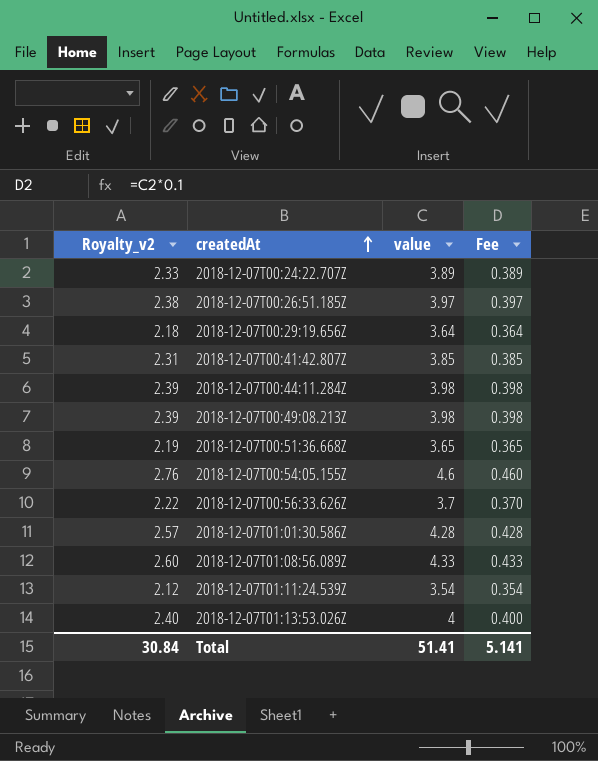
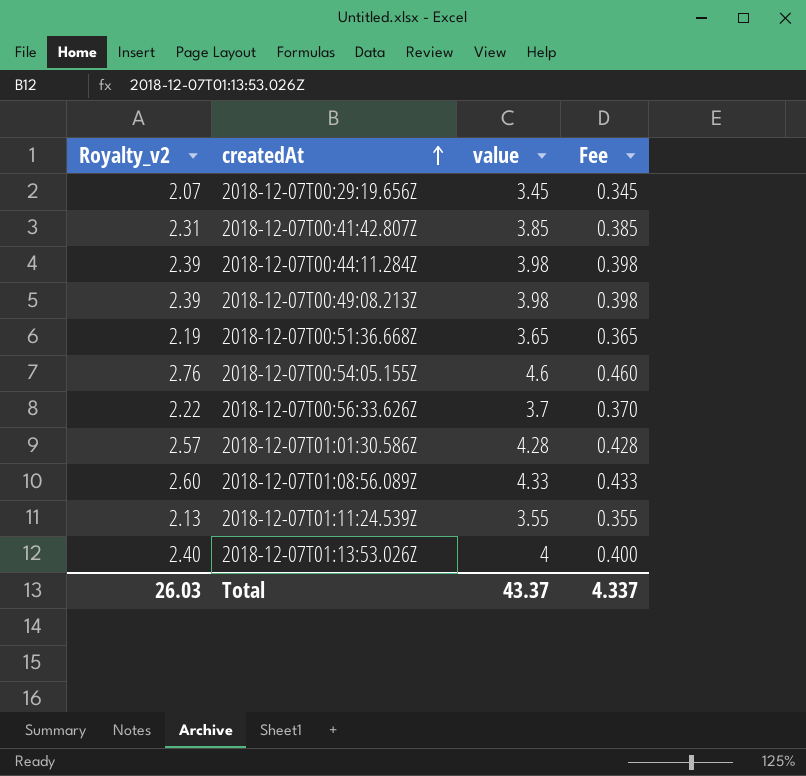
row 2018-12-07T00:24:22.707Z: 2.33 | 3.89 | 0.389 -> none
row 2018-12-07T00:26:51.185Z: 2.38 | 3.97 | 0.397 -> none
2018-12-07T00:29:19.656Z | Royalty_v2: 2.18 -> 2.07
2018-12-07T00:29:19.656Z | value: 3.64 -> 3.45
2018-12-07T00:29:19.656Z | Fee: 0.364 -> 0.345
2018-12-07T01:11:24.539Z | Royalty_v2: 2.12 -> 2.13
2018-12-07T01:11:24.539Z | value: 3.54 -> 3.55
2018-12-07T01:11:24.539Z | Fee: 0.354 -> 0.355
Total | Royalty_v2: 30.84 -> 26.03
Total | value: 51.41 -> 43.37
Total | Fee: 5.141 -> 4.337

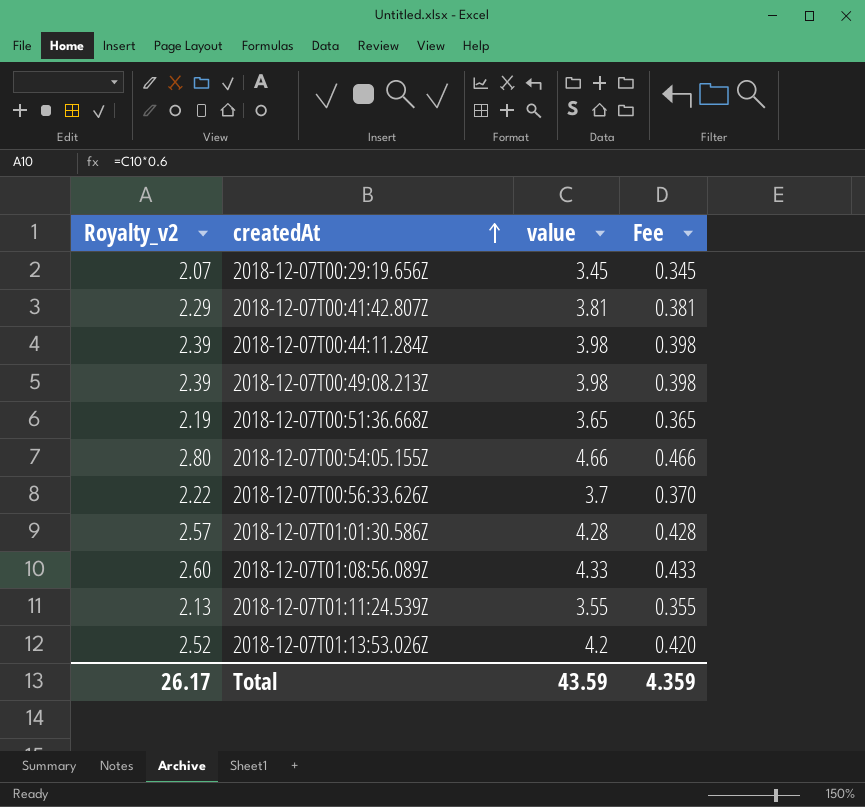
2018-12-07T00:41:42.807Z | Royalty_v2: 2.31 -> 2.29
2018-12-07T00:41:42.807Z | value: 3.85 -> 3.81
2018-12-07T00:41:42.807Z | Fee: 0.385 -> 0.381
2018-12-07T00:54:05.155Z | Royalty_v2: 2.76 -> 2.80
2018-12-07T00:54:05.155Z | value: 4.6 -> 4.66
2018-12-07T00:54:05.155Z | Fee: 0.460 -> 0.466
2018-12-07T01:13:53.026Z | Royalty_v2: 2.40 -> 2.52
2018-12-07T01:13:53.026Z | value: 4 -> 4.2
2018-12-07T01:13:53.026Z | Fee: 0.400 -> 0.420
Total | Royalty_v2: 26.03 -> 26.17
Total | value: 43.37 -> 43.59
Total | Fee: 4.337 -> 4.359

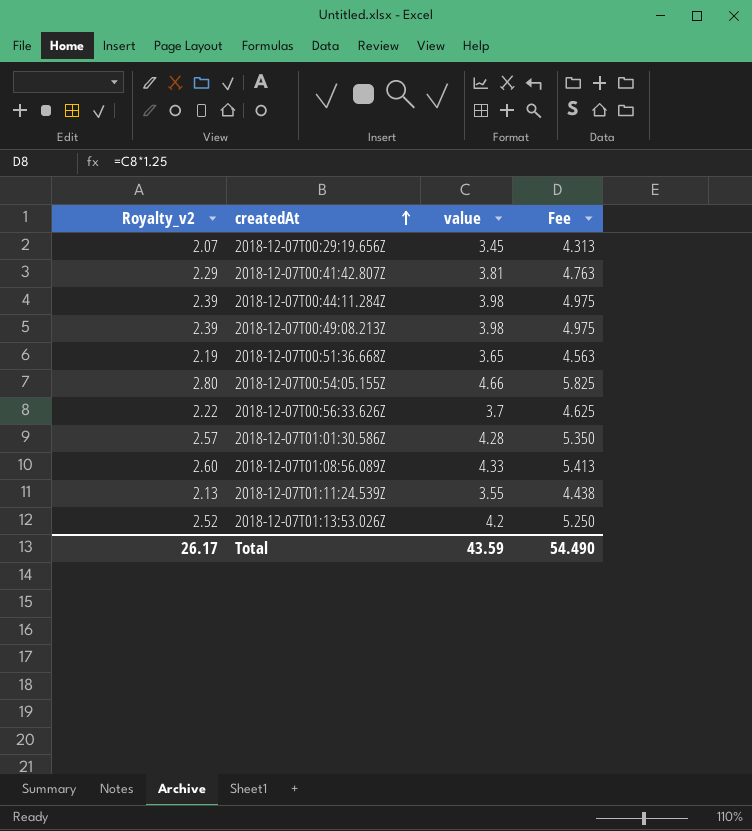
column Fee | formula: [value] * 0.1 -> [value] * 1.25
Total | Fee: 4.359 -> 54.490

